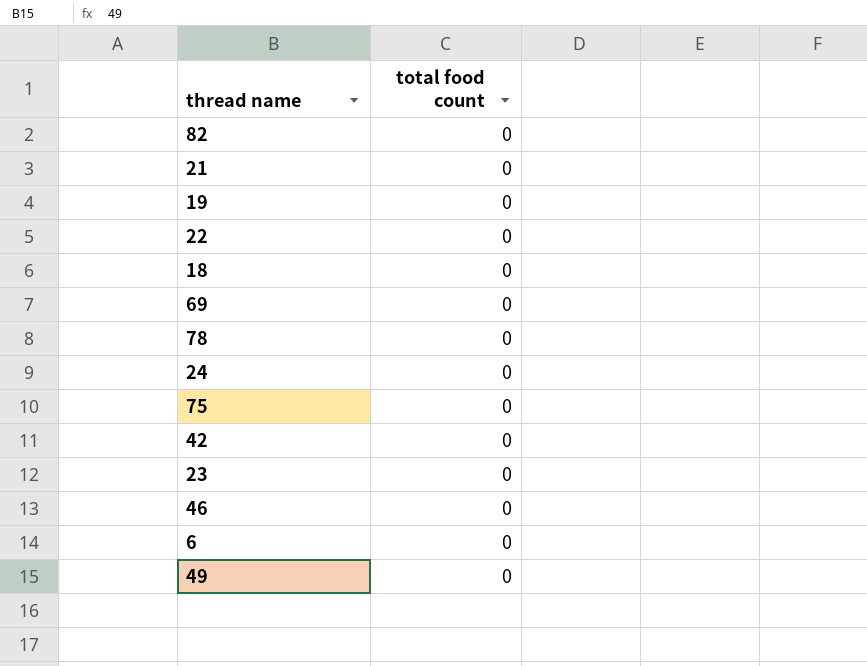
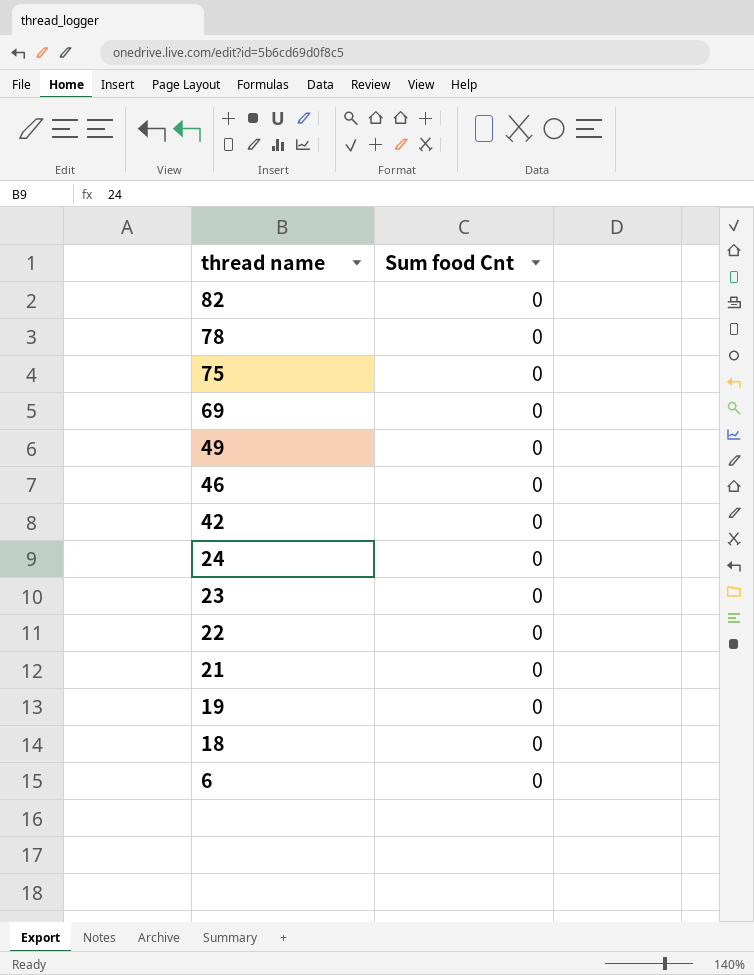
row order: none -> thread name descending
column name: total food count -> Sum food Cnt

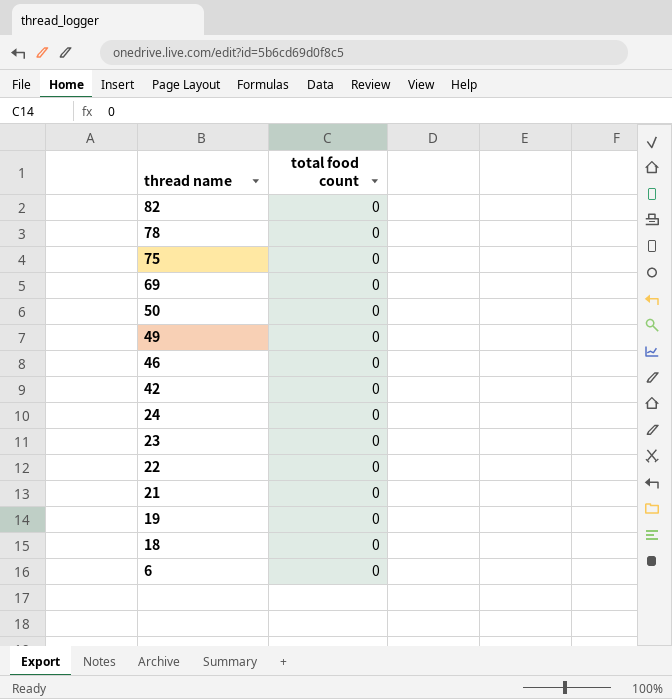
column name: Sum food Cnt -> total food count
row 50: none -> 0

